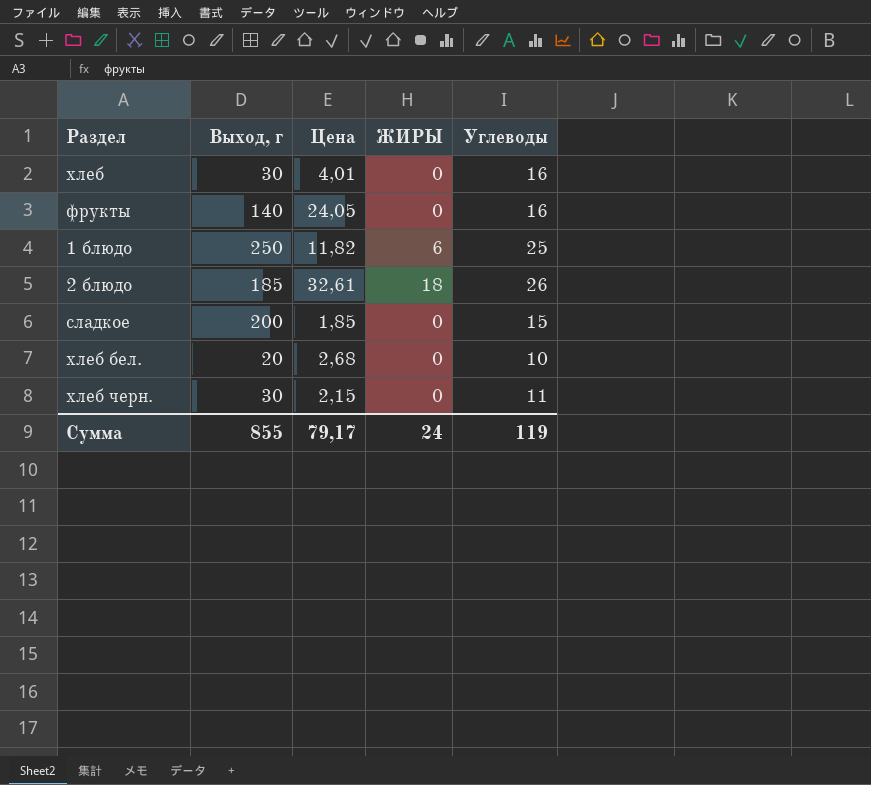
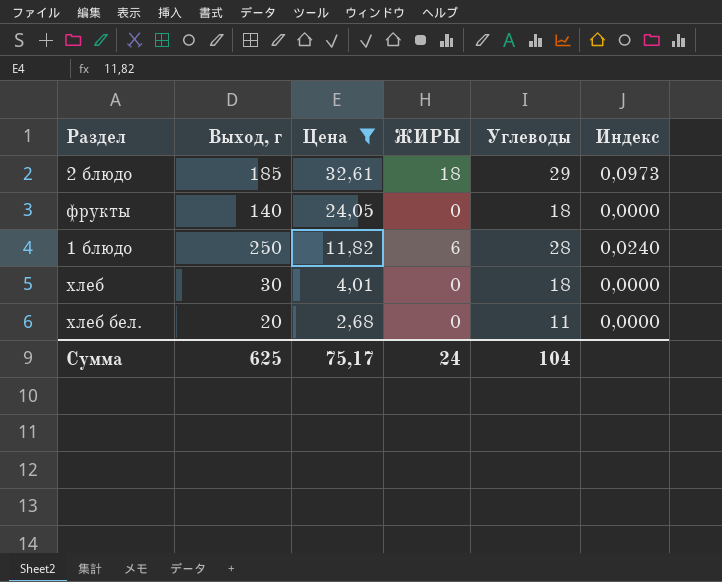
filter: none -> Цена >= 2,68
row order: none -> Цена descending
column Индекс | formula: none -> [ЖИРЫ] / [Выход, г]
2 блюдо | Углеводы: 26 -> 29
фрукты | Углеводы: 16 -> 18
1 блюдо | Углеводы: 25 -> 28
хлеб | Углеводы: 16 -> 18
хлеб бел. | Углеводы: 10 -> 11
Сумма | Выход, г: 855 -> 625
Сумма | Цена: 79,17 -> 75,17
Сумма | Углеводы: 119 -> 104

